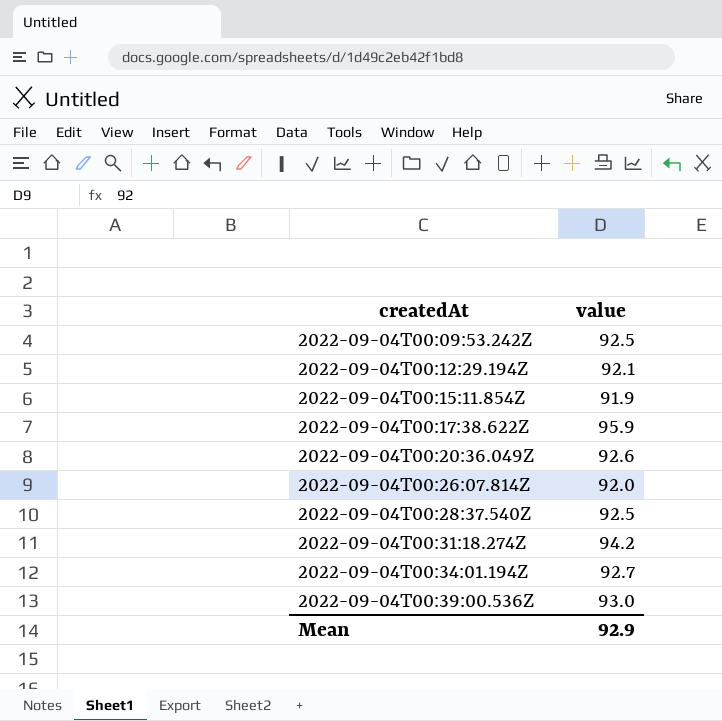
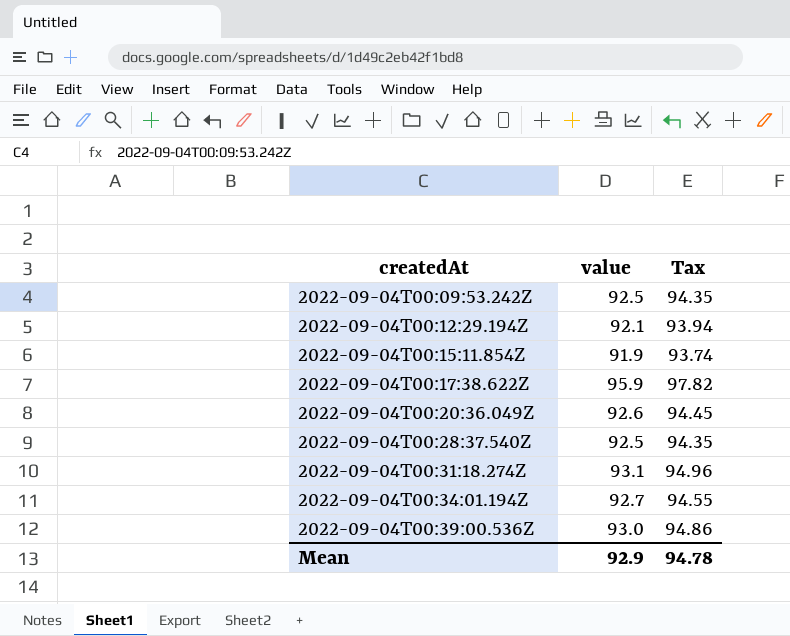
column Tax | formula: none -> [value] * 1.02
row 2022-09-04T00:26:07.814Z: 92.0 -> none
2022-09-04T00:31:18.274Z | value: 94.2 -> 93.1

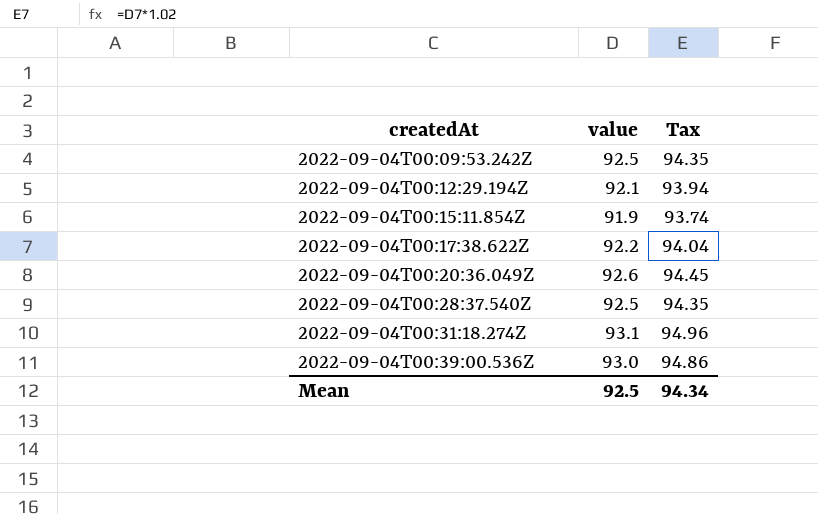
row 2022-09-04T00:34:01.194Z: 92.7 | 94.55 -> none
2022-09-04T00:17:38.622Z | value: 95.9 -> 92.2
2022-09-04T00:17:38.622Z | Tax: 97.82 -> 94.04
Mean | value: 92.9 -> 92.5
Mean | Tax: 94.78 -> 94.34

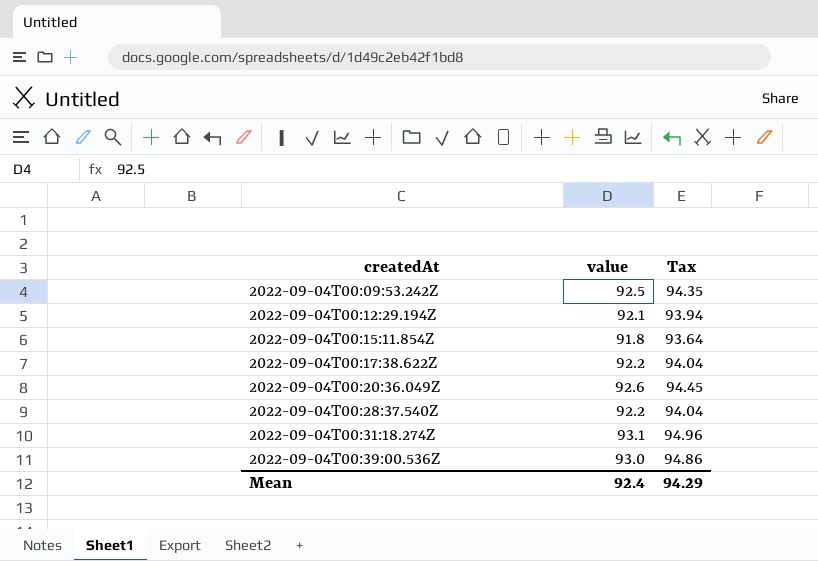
2022-09-04T00:15:11.854Z | value: 91.9 -> 91.8
2022-09-04T00:15:11.854Z | Tax: 93.74 -> 93.64
2022-09-04T00:28:37.540Z | value: 92.5 -> 92.2
2022-09-04T00:28:37.540Z | Tax: 94.35 -> 94.04
Mean | value: 92.5 -> 92.4
Mean | Tax: 94.34 -> 94.29

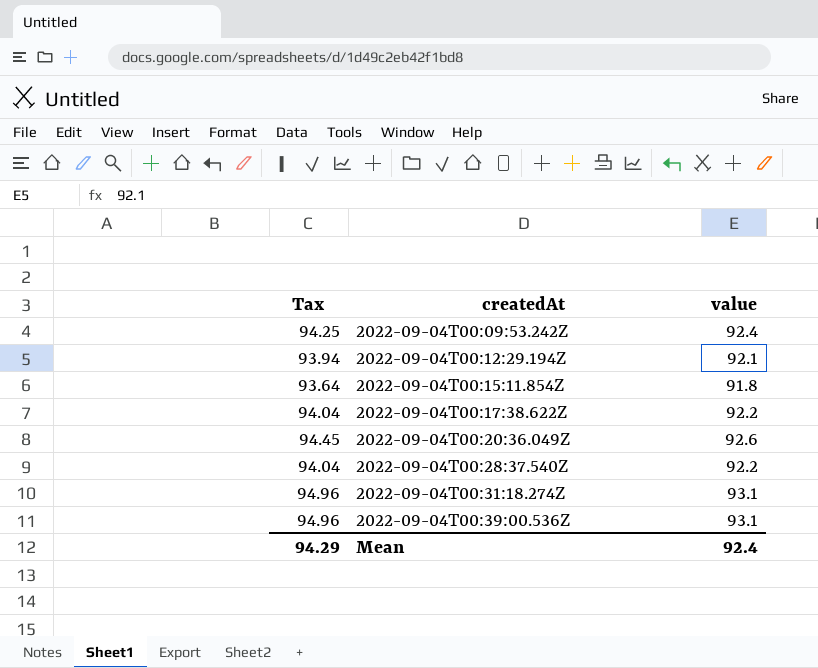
column Tax | position: 3 -> 1
2022-09-04T00:09:53.242Z | Tax: 94.35 -> 94.25
2022-09-04T00:09:53.242Z | value: 92.5 -> 92.4
2022-09-04T00:39:00.536Z | Tax: 94.86 -> 94.96
2022-09-04T00:39:00.536Z | value: 93.0 -> 93.1

